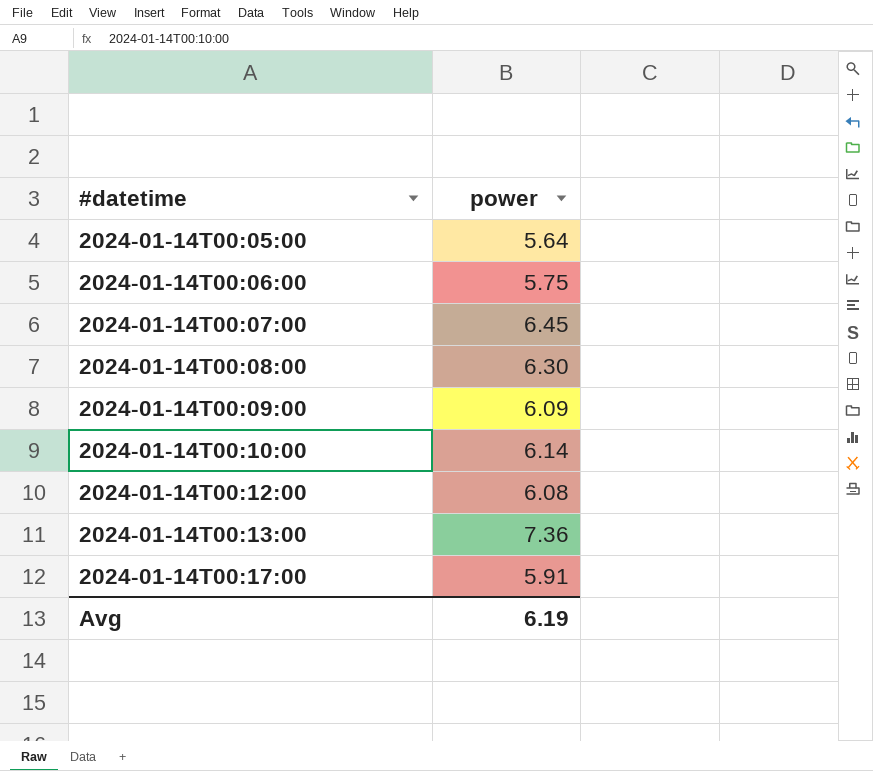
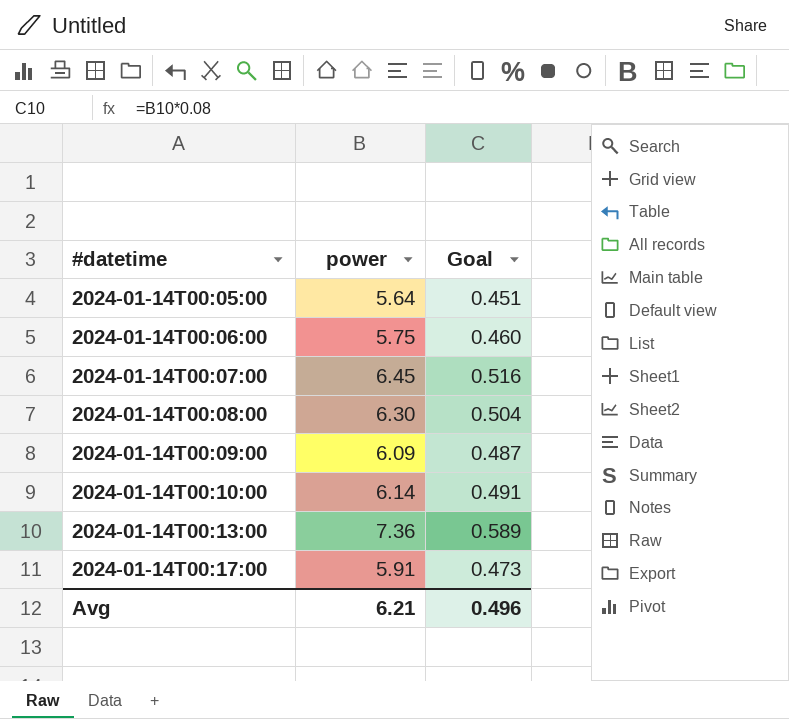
column Goal | formula: none -> [power] * 0.08
row 2024-01-14T00:12:00: 6.08 -> none
Avg | power: 6.19 -> 6.21

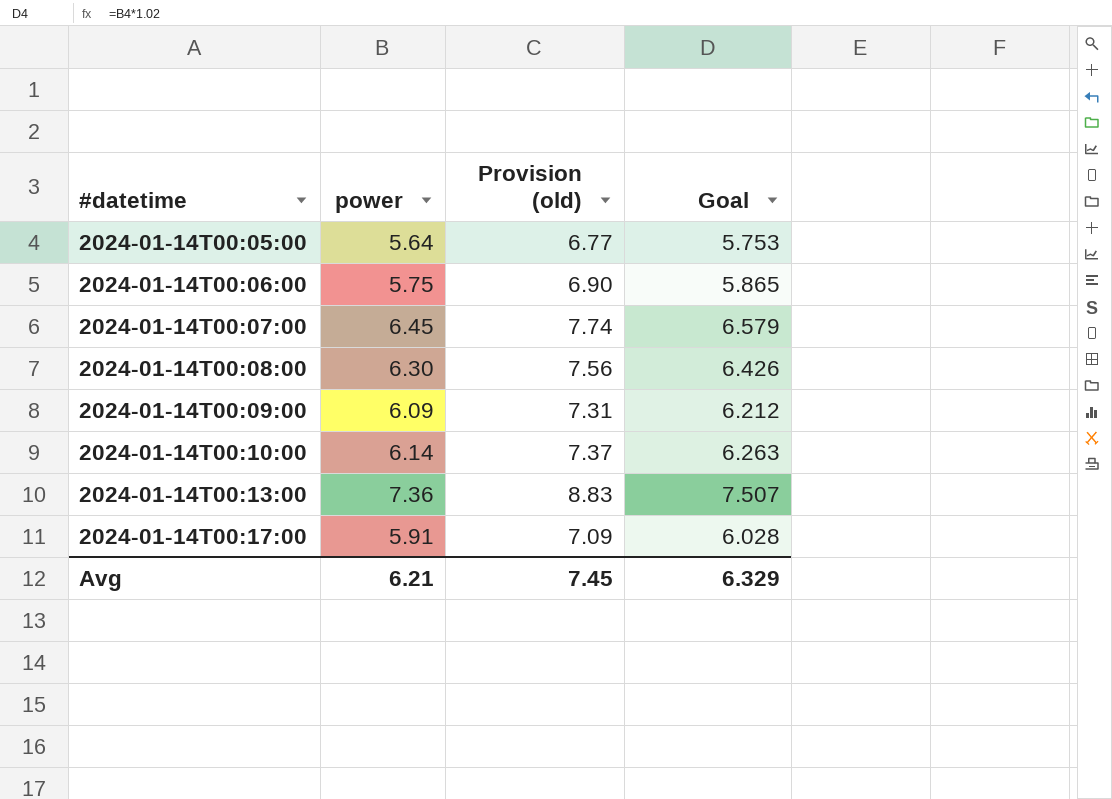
column Provision (old) | formula: none -> [power] * 1.2
column Goal | formula: [power] * 0.08 -> [power] * 1.02
Avg | Goal: 0.496 -> 6.329

